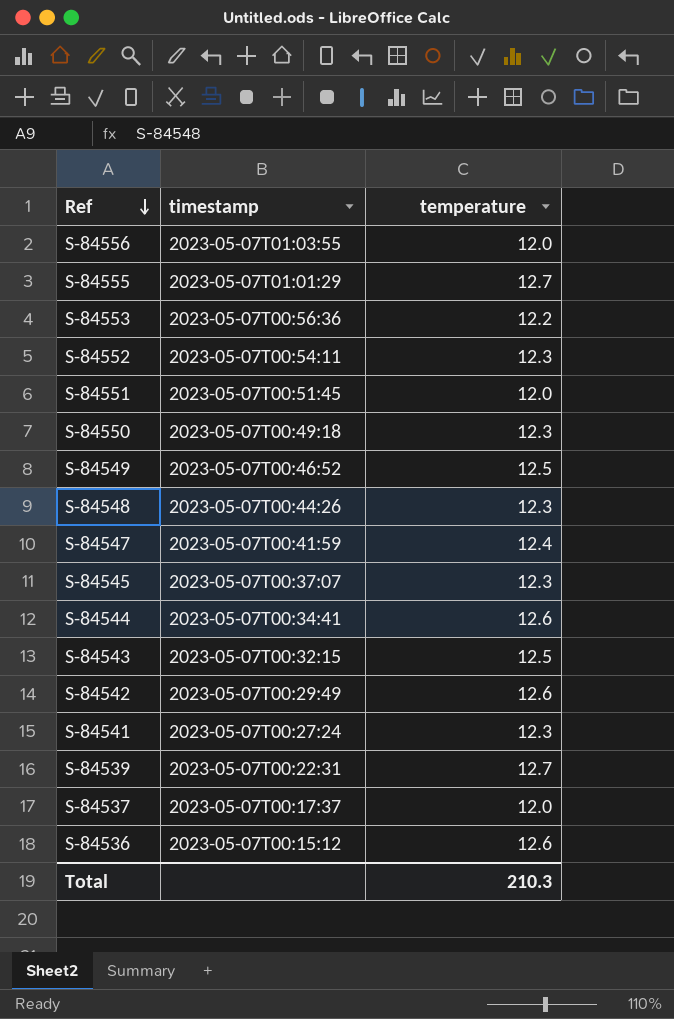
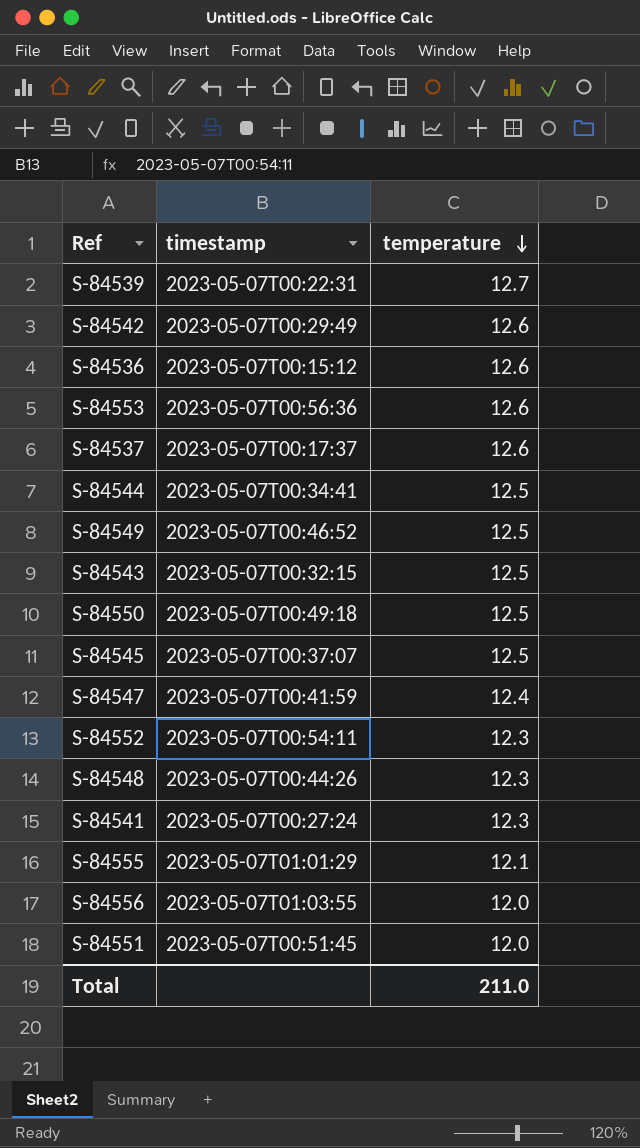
row order: Ref descending -> temperature descending
S-84553 | temperature: 12.2 -> 12.6
S-84537 | temperature: 12.0 -> 12.6
S-84544 | temperature: 12.6 -> 12.5
S-84550 | temperature: 12.3 -> 12.5
S-84545 | temperature: 12.3 -> 12.5
S-84555 | temperature: 12.7 -> 12.1
Total | temperature: 210.3 -> 211.0

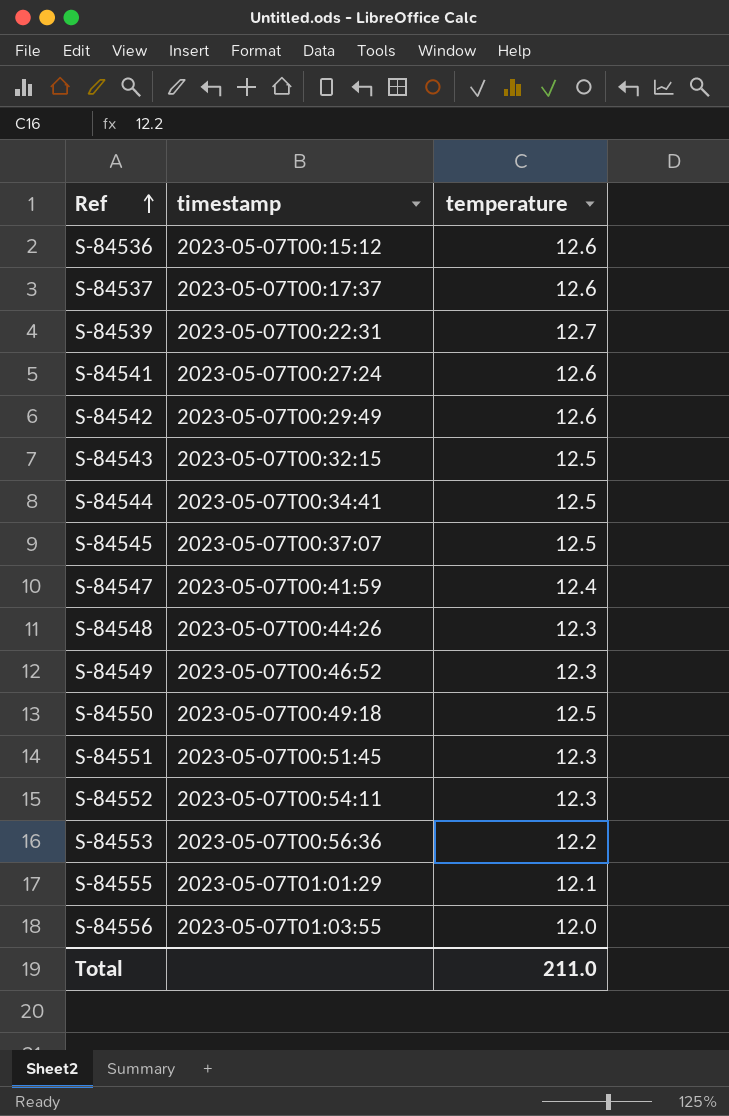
row order: temperature descending -> Ref ascending
S-84541 | temperature: 12.3 -> 12.6
S-84549 | temperature: 12.5 -> 12.3
S-84551 | temperature: 12.0 -> 12.3
S-84553 | temperature: 12.6 -> 12.2

